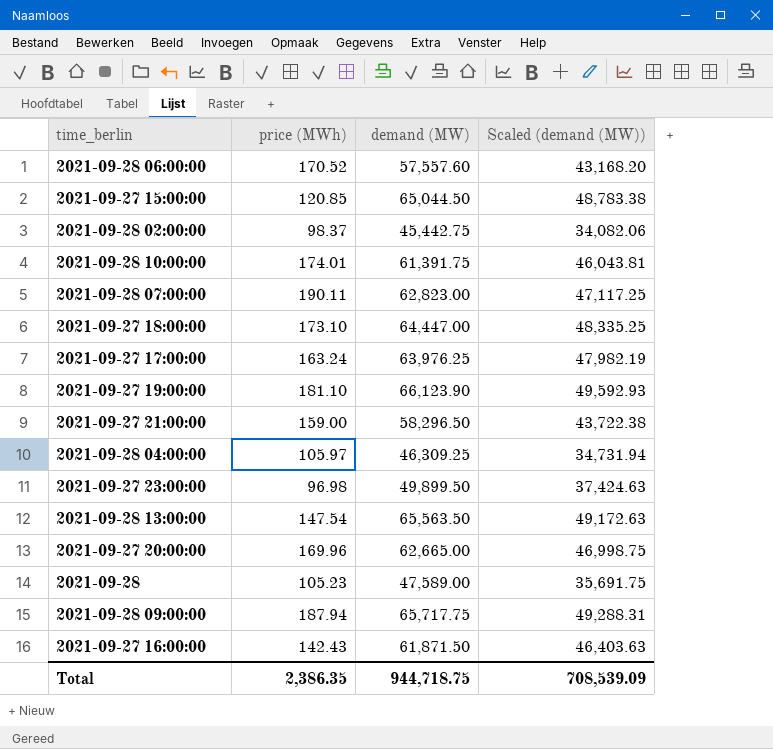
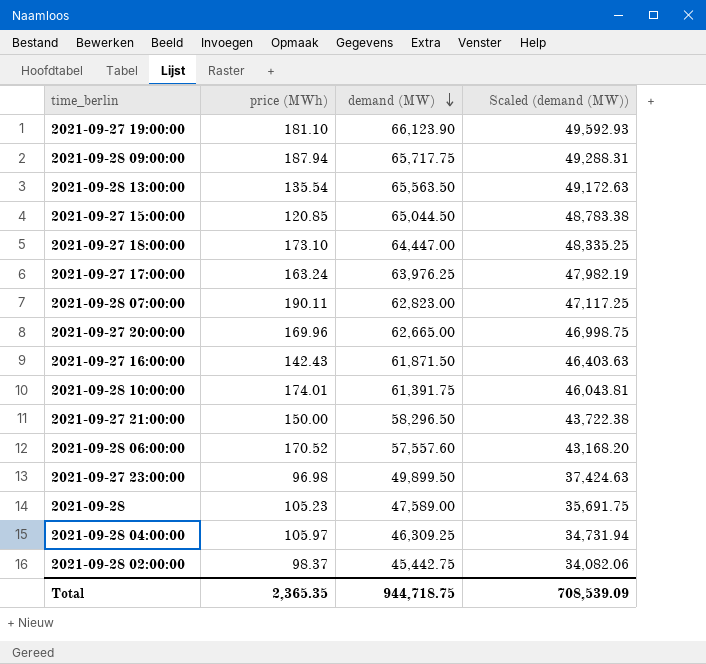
row order: none -> demand (MW) descending
2021-09-28 13:00:00 | price (MWh): 147.54 -> 135.54
2021-09-27 21:00:00 | price (MWh): 159.00 -> 150.00
Total | price (MWh): 2,386.35 -> 2,365.35

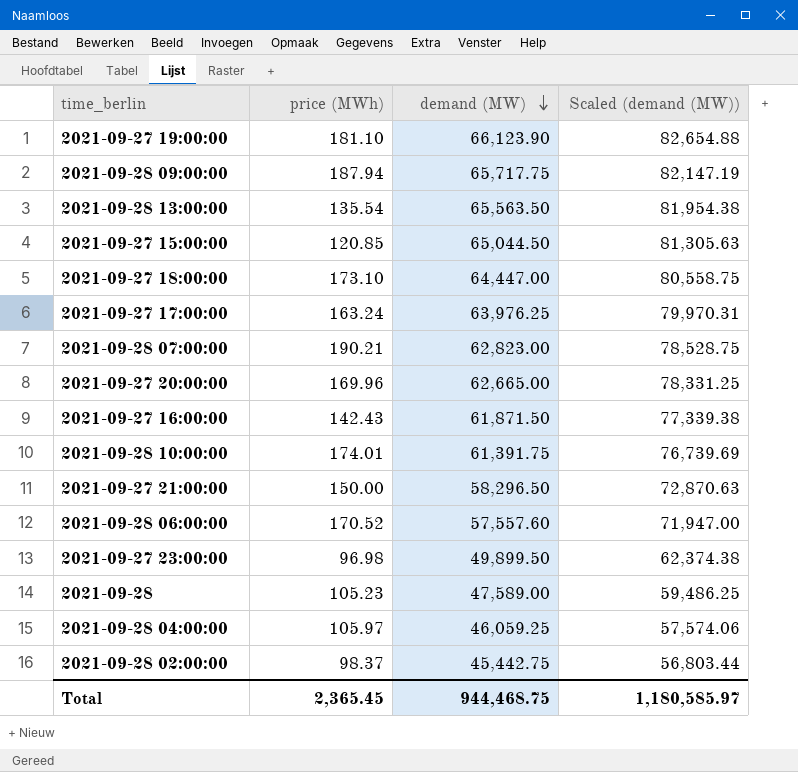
column Scaled (demand (MW)) | formula: [demand (MW)] * 0.75 -> [demand (MW)] * 1.25
2021-09-28 07:00:00 | price (MWh): 190.11 -> 190.21
2021-09-28 04:00:00 | demand (MW): 46,309.25 -> 46,059.25
Total | price (MWh): 2,365.35 -> 2,365.45
Total | demand (MW): 944,718.75 -> 944,468.75
Total | Scaled (demand (MW)): 708,539.09 -> 1,180,585.97

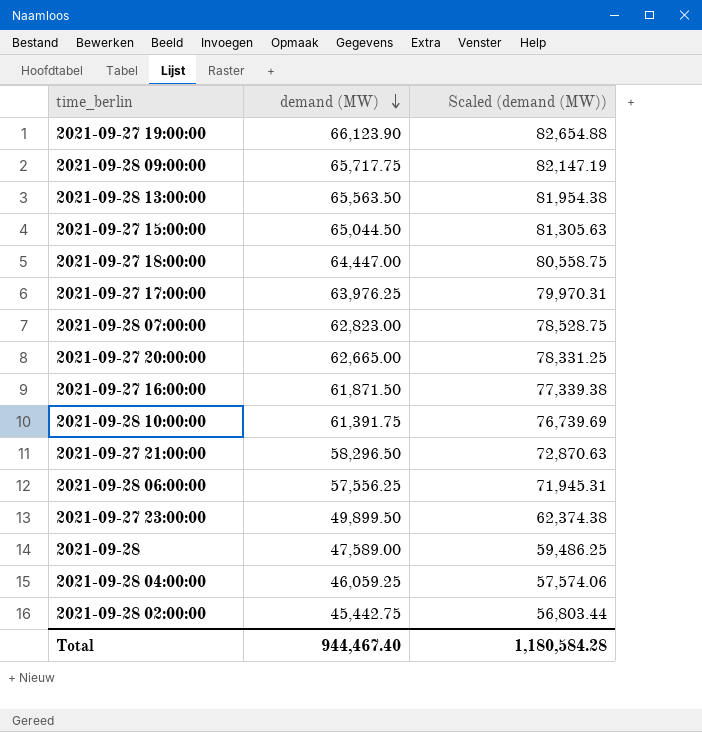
column price (MWh) | position: 2 -> none
2021-09-28 06:00:00 | demand (MW): 57,557.60 -> 57,556.25
2021-09-28 06:00:00 | Scaled (demand (MW)): 71,947.00 -> 71,945.31
Total | demand (MW): 944,468.75 -> 944,467.40
Total | Scaled (demand (MW)): 1,180,585.97 -> 1,180,584.28

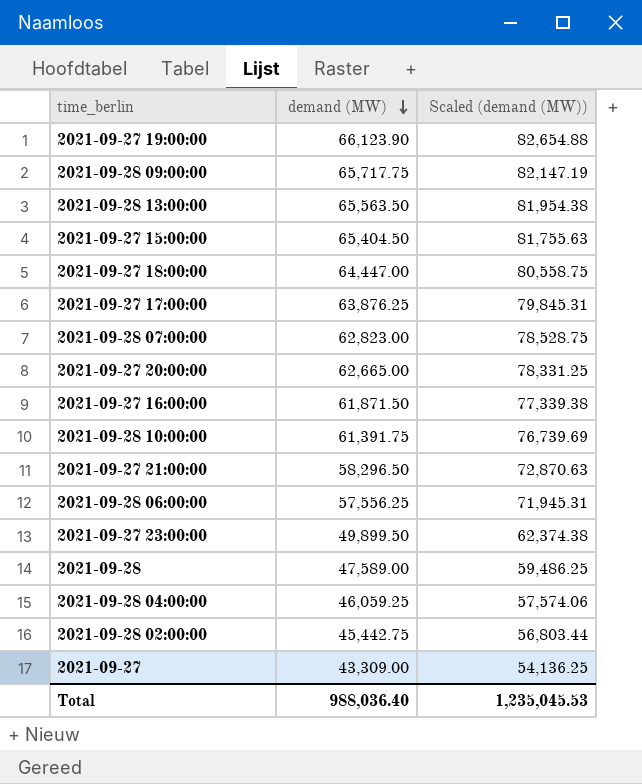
2021-09-27 15:00:00 | demand (MW): 65,044.50 -> 65,404.50
2021-09-27 15:00:00 | Scaled (demand (MW)): 81,305.63 -> 81,755.63
2021-09-27 17:00:00 | demand (MW): 63,976.25 -> 63,876.25
2021-09-27 17:00:00 | Scaled (demand (MW)): 79,970.31 -> 79,845.31
row 2021-09-27: none -> 43,309.00 | 54,136.25
Total | demand (MW): 944,467.40 -> 988,036.40
Total | Scaled (demand (MW)): 1,180,584.28 -> 1,235,045.53

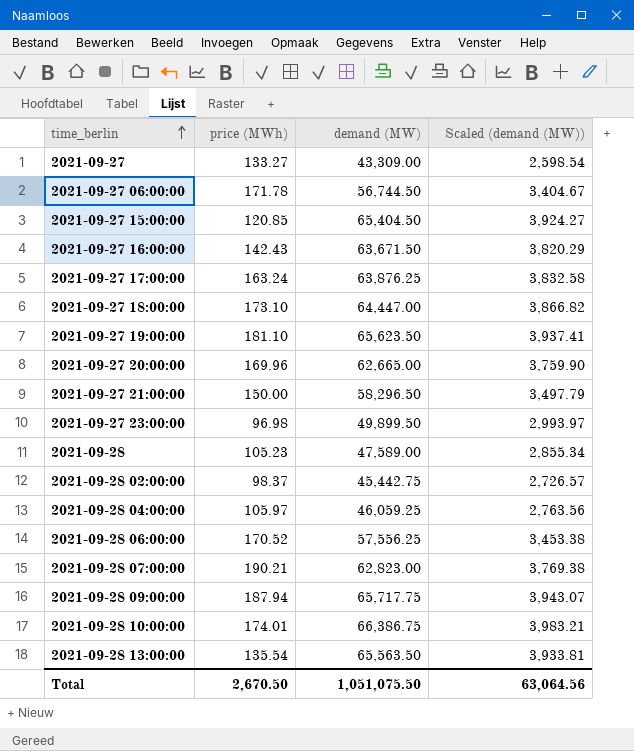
row order: demand (MW) descending -> time_berlin ascending
column price (MWh) | position: none -> 2
column Scaled (demand (MW)) | formula: [demand (MW)] * 1.25 -> [demand (MW)] * 0.06
row 2021-09-27 06:00:00: none -> 171.78 | 56,744.50 | 3,404.67
2021-09-27 16:00:00 | demand (MW): 61,871.50 -> 63,671.50
2021-09-27 19:00:00 | demand (MW): 66,123.90 -> 65,623.50
2021-09-28 10:00:00 | demand (MW): 61,391.75 -> 66,386.75
Total | demand (MW): 988,036.40 -> 1,051,075.50
Total | Scaled (demand (MW)): 1,235,045.53 -> 63,064.56

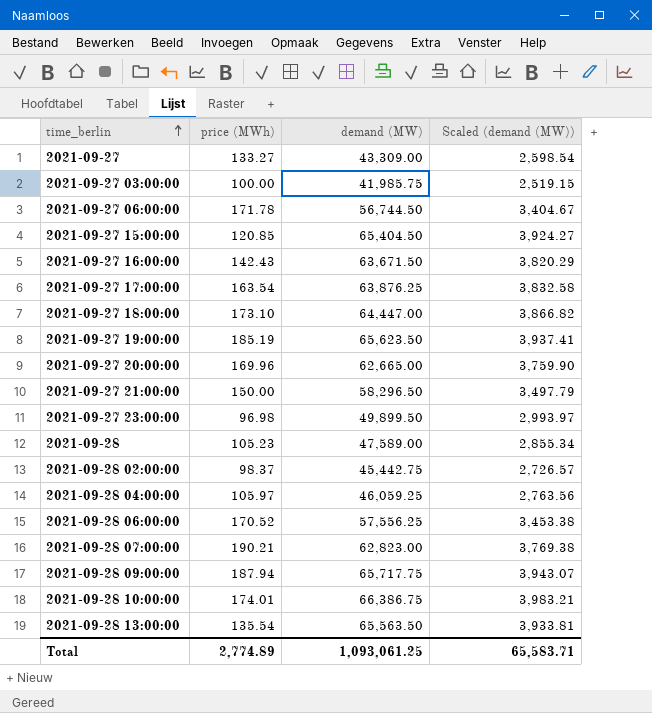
row 2021-09-27 03:00:00: none -> 100.00 | 41,985.75 | 2,519.15
2021-09-27 17:00:00 | price (MWh): 163.24 -> 163.54
2021-09-27 19:00:00 | price (MWh): 181.10 -> 185.19
Total | price (MWh): 2,670.50 -> 2,774.89
Total | demand (MW): 1,051,075.50 -> 1,093,061.25
Total | Scaled (demand (MW)): 63,064.56 -> 65,583.71

